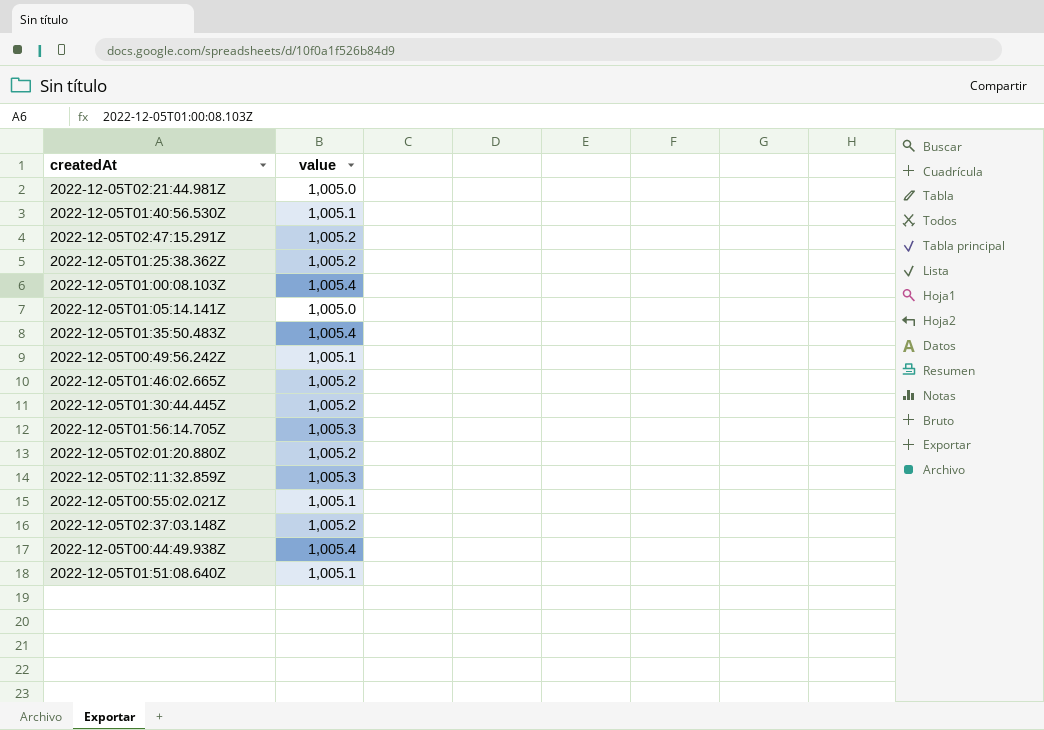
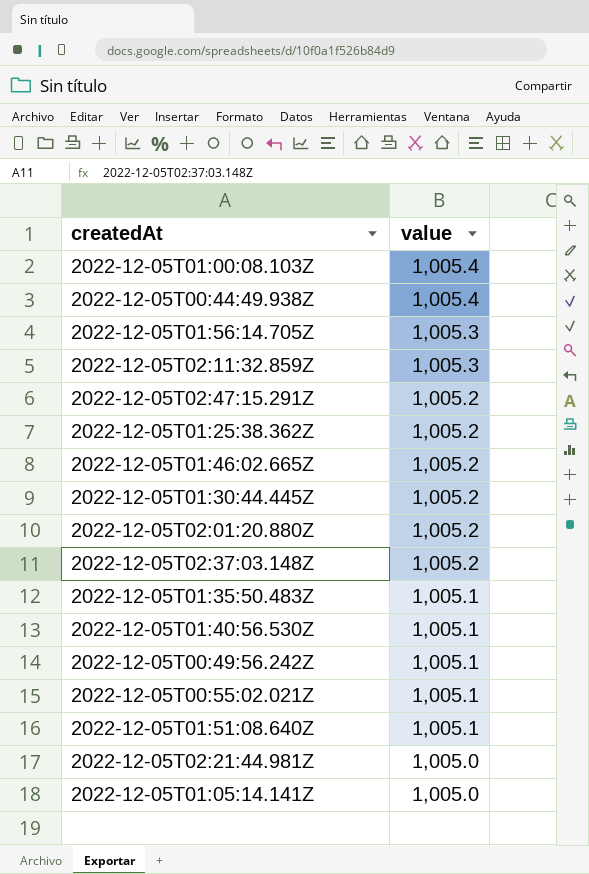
row order: none -> value descending
2022-12-05T01:35:50.483Z | value: 1,005.4 -> 1,005.1

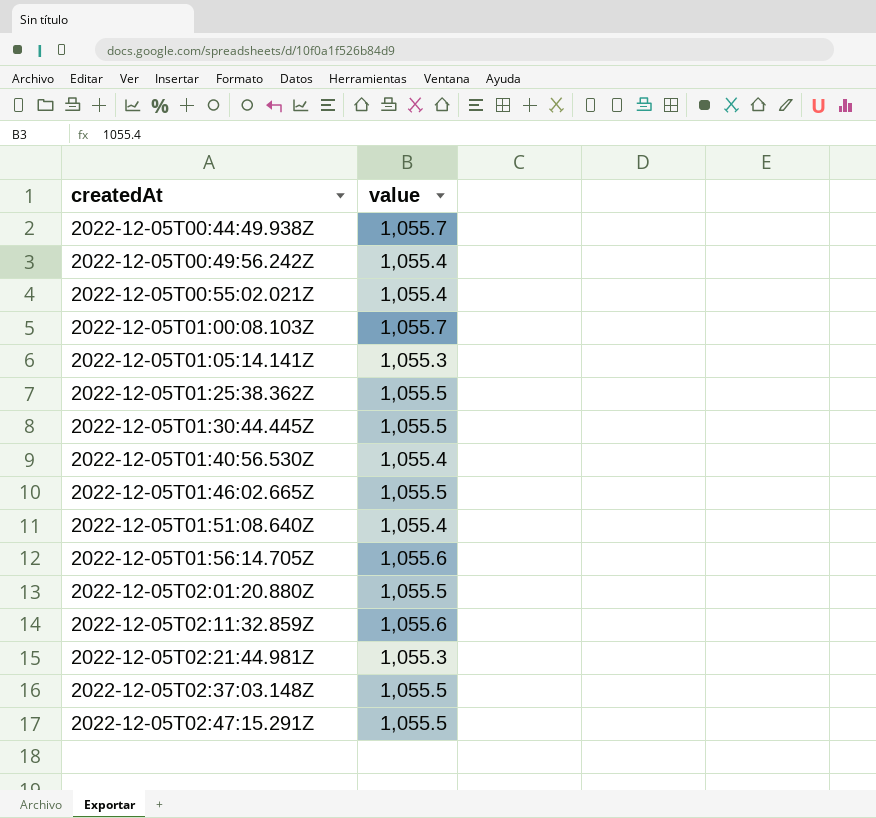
row order: value descending -> createdAt ascending
row 2022-12-05T01:35:50.483Z: 1,005.1 -> none
2022-12-05T00:44:49.938Z | value: 1,005.4 -> 1,055.7
2022-12-05T00:49:56.242Z | value: 1,005.1 -> 1,055.4
2022-12-05T00:55:02.021Z | value: 1,005.1 -> 1,055.4
2022-12-05T01:00:08.103Z | value: 1,005.4 -> 1,055.7
2022-12-05T01:05:14.141Z | value: 1,005.0 -> 1,055.3
2022-12-05T01:25:38.362Z | value: 1,005.2 -> 1,055.5
2022-12-05T01:30:44.445Z | value: 1,005.2 -> 1,055.5
2022-12-05T01:40:56.530Z | value: 1,005.1 -> 1,055.4
2022-12-05T01:46:02.665Z | value: 1,005.2 -> 1,055.5
2022-12-05T01:51:08.640Z | value: 1,005.1 -> 1,055.4
2022-12-05T01:56:14.705Z | value: 1,005.3 -> 1,055.6
2022-12-05T02:01:20.880Z | value: 1,005.2 -> 1,055.5
2022-12-05T02:11:32.859Z | value: 1,005.3 -> 1,055.6
2022-12-05T02:21:44.981Z | value: 1,005.0 -> 1,055.3
2022-12-05T02:37:03.148Z | value: 1,005.2 -> 1,055.5
2022-12-05T02:47:15.291Z | value: 1,005.2 -> 1,055.5

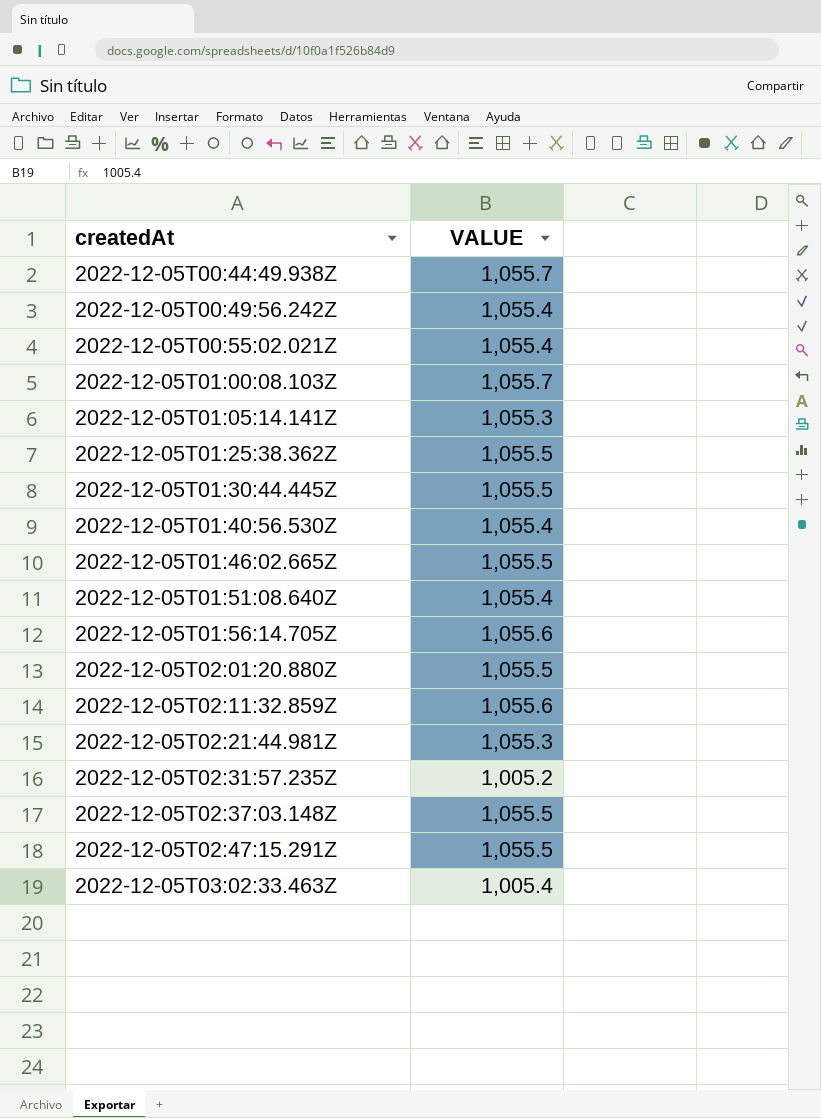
column name: value -> VALUE
row 2022-12-05T02:31:57.235Z: none -> 1,005.2
row 2022-12-05T03:02:33.463Z: none -> 1,005.4

